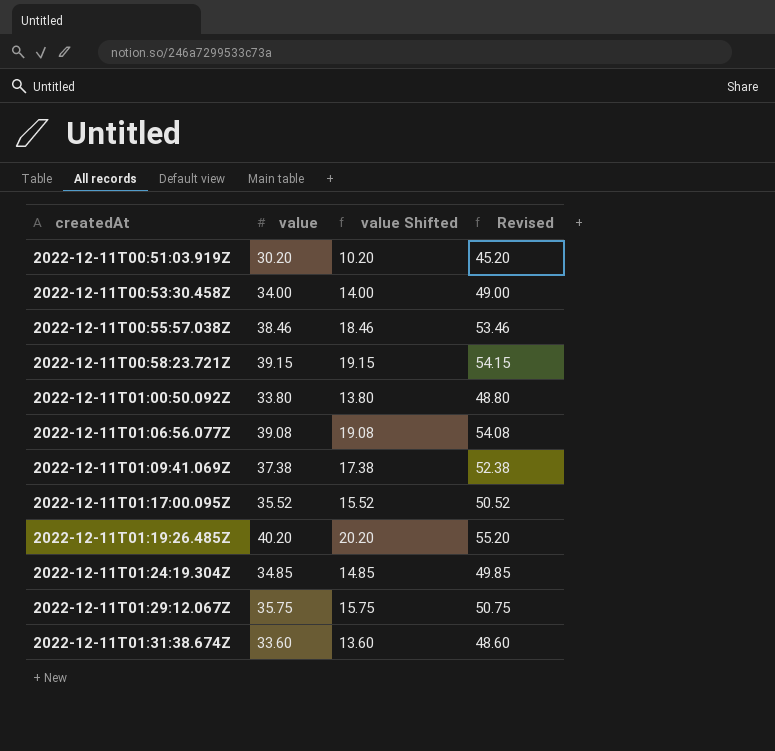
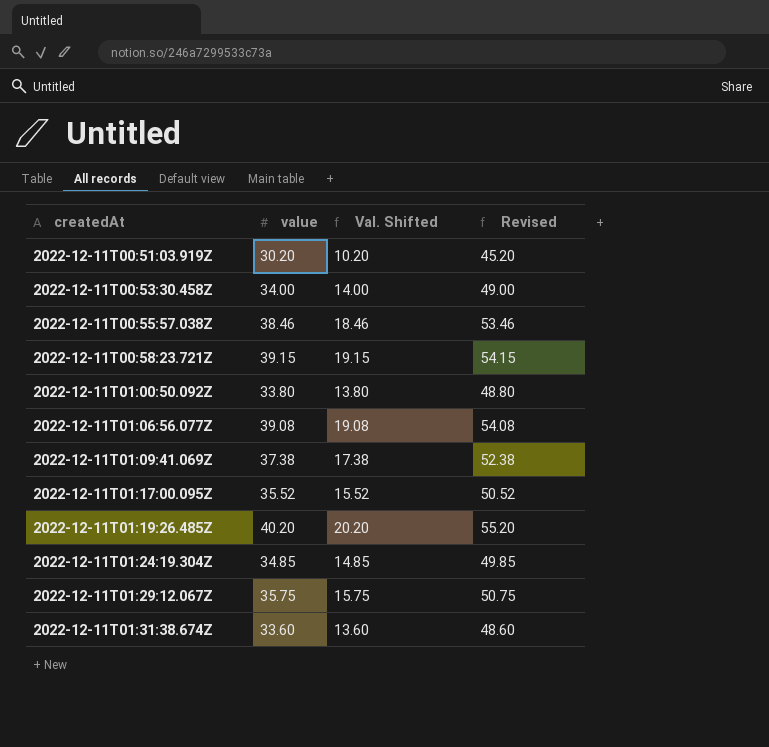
column name: value Shifted -> Val. Shifted

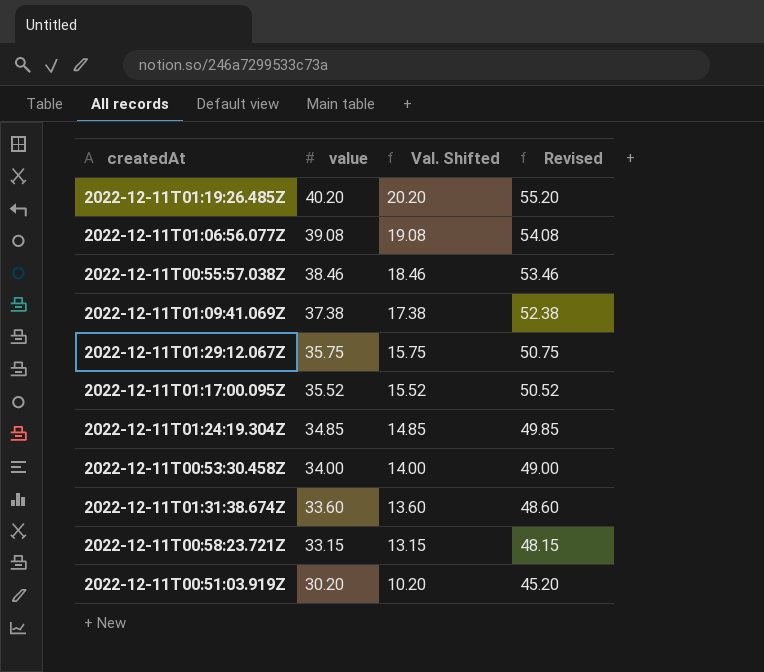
row order: createdAt ascending -> value descending
row 2022-12-11T01:00:50.092Z: 33.80 | 13.80 | 48.80 -> none
2022-12-11T00:58:23.721Z | value: 39.15 -> 33.15
2022-12-11T00:58:23.721Z | Val. Shifted: 19.15 -> 13.15
2022-12-11T00:58:23.721Z | Revised: 54.15 -> 48.15

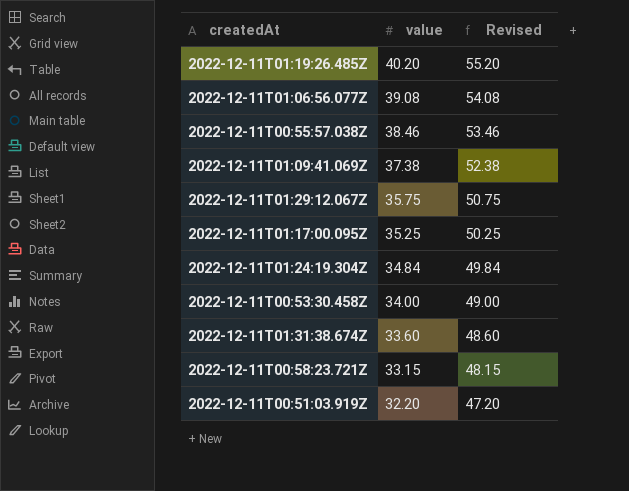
column Val. Shifted | formula: [value] - 20 -> none
2022-12-11T01:17:00.095Z | value: 35.52 -> 35.25
2022-12-11T01:17:00.095Z | Revised: 50.52 -> 50.25
2022-12-11T01:24:19.304Z | value: 34.85 -> 34.84
2022-12-11T01:24:19.304Z | Revised: 49.85 -> 49.84
2022-12-11T00:51:03.919Z | value: 30.20 -> 32.20
2022-12-11T00:51:03.919Z | Revised: 45.20 -> 47.20

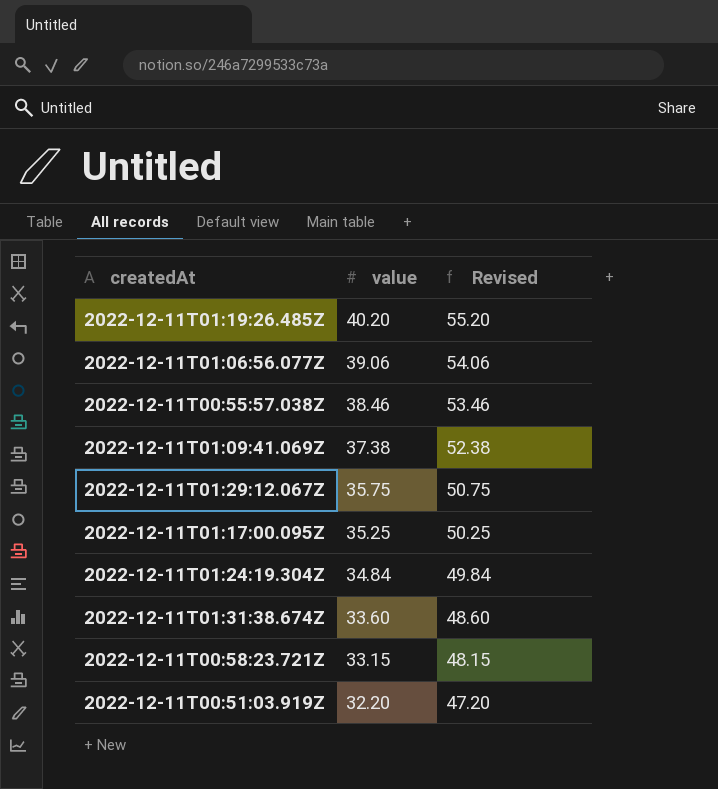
row 2022-12-11T00:53:30.458Z: 34.00 | 49.00 -> none
2022-12-11T01:06:56.077Z | value: 39.08 -> 39.06
2022-12-11T01:06:56.077Z | Revised: 54.08 -> 54.06

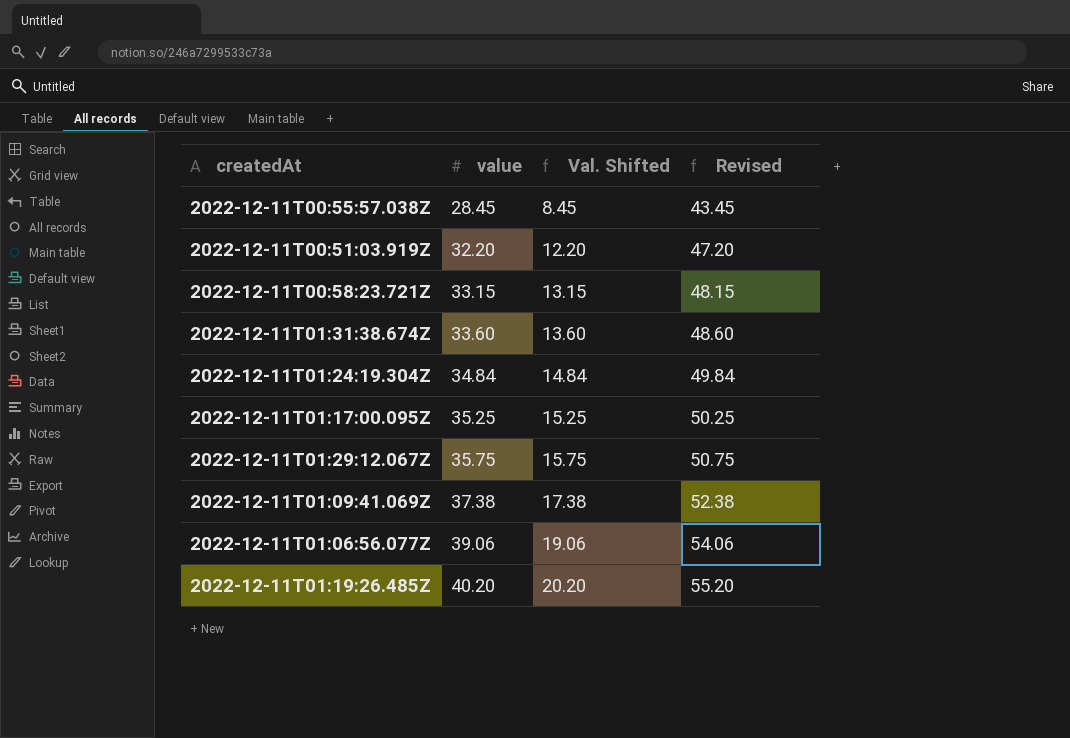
row order: value descending -> value ascending
column Val. Shifted | formula: none -> [value] - 20
2022-12-11T00:55:57.038Z | value: 38.46 -> 28.45
2022-12-11T00:55:57.038Z | Revised: 53.46 -> 43.45

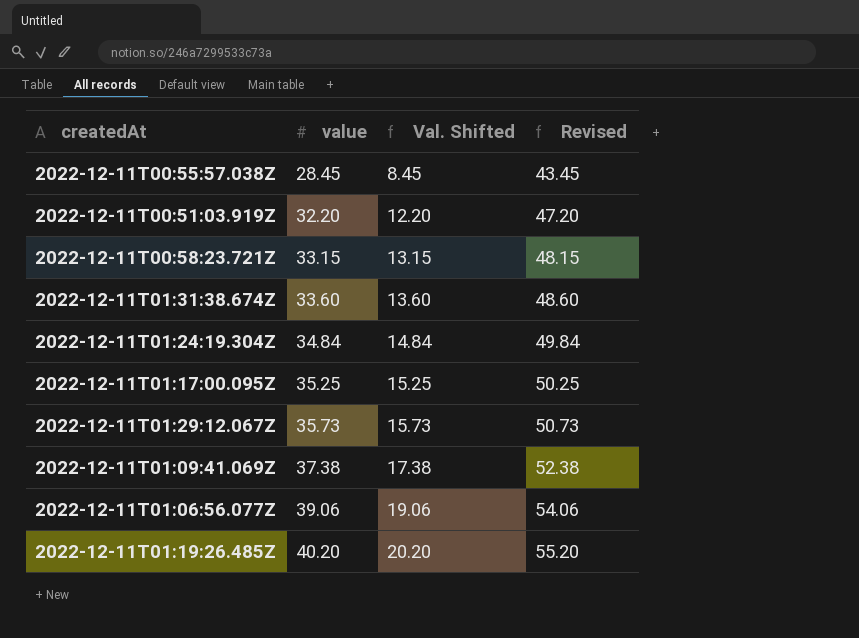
2022-12-11T01:29:12.067Z | value: 35.75 -> 35.73
2022-12-11T01:29:12.067Z | Val. Shifted: 15.75 -> 15.73
2022-12-11T01:29:12.067Z | Revised: 50.75 -> 50.73

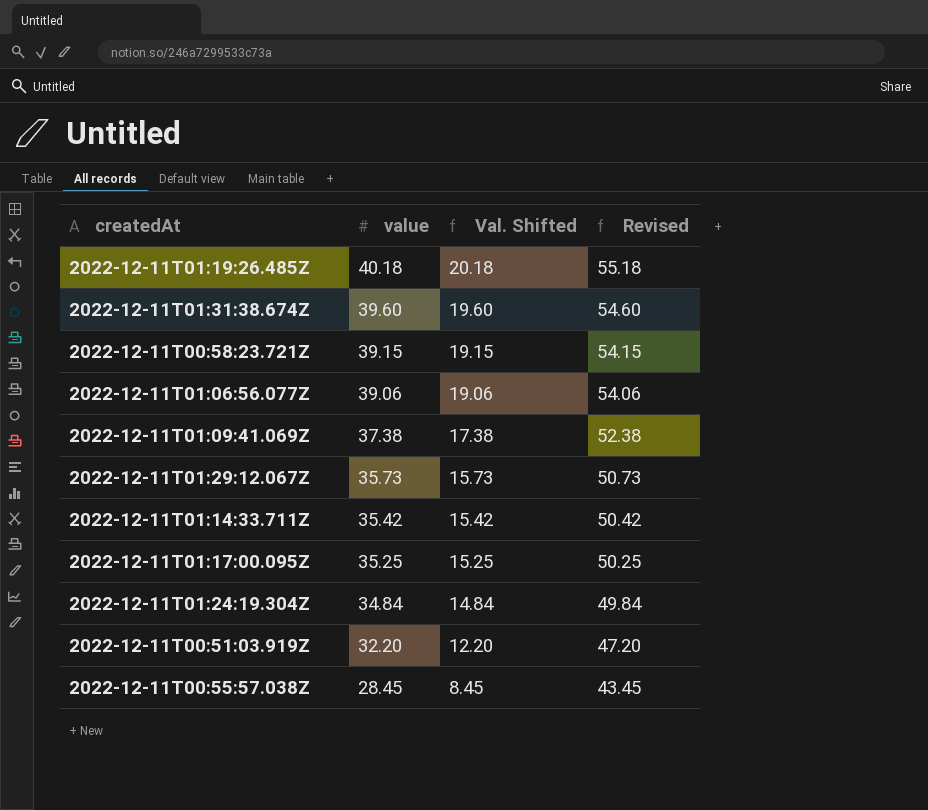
row order: value ascending -> value descending
2022-12-11T01:19:26.485Z | value: 40.20 -> 40.18
2022-12-11T01:19:26.485Z | Val. Shifted: 20.20 -> 20.18
2022-12-11T01:19:26.485Z | Revised: 55.20 -> 55.18
2022-12-11T01:31:38.674Z | value: 33.60 -> 39.60
2022-12-11T01:31:38.674Z | Val. Shifted: 13.60 -> 19.60
2022-12-11T01:31:38.674Z | Revised: 48.60 -> 54.60
2022-12-11T00:58:23.721Z | value: 33.15 -> 39.15
2022-12-11T00:58:23.721Z | Val. Shifted: 13.15 -> 19.15
2022-12-11T00:58:23.721Z | Revised: 48.15 -> 54.15
row 2022-12-11T01:14:33.711Z: none -> 35.42 | 15.42 | 50.42

